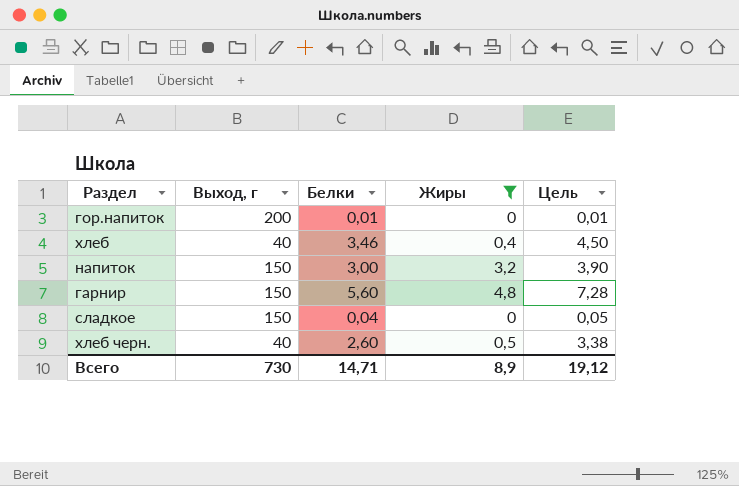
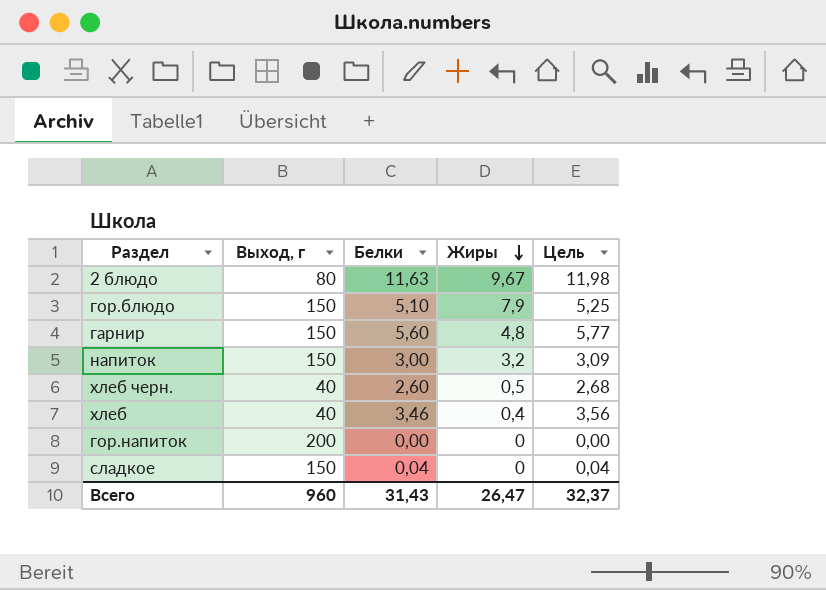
filter: Жиры <= 4,8 -> none
row order: none -> Жиры descending
column Цель | formula: [Белки] * 1,3 -> [Белки] * 1,03
гор.напиток | Белки: 0,01 -> 0,00
Всего | Выход, г: 730 -> 960
Всего | Белки: 14,71 -> 31,43
Всего | Жиры: 8,9 -> 26,47
Всего | Цель: 19,12 -> 32,37

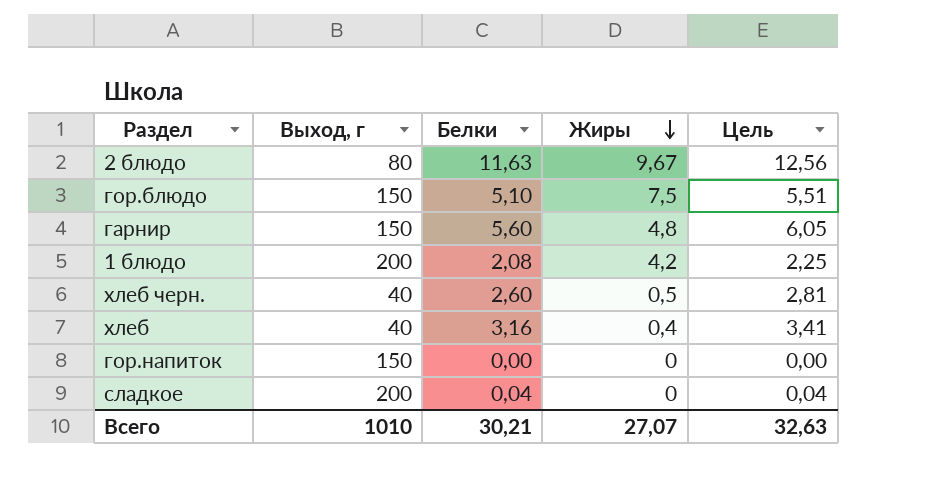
column Цель | formula: [Белки] * 1,03 -> [Белки] * 1,08
row напиток: 150 | 3,00 | 3,2 | 3,09 -> none
гор.блюдо | Жиры: 7,9 -> 7,5
row 1 блюдо: none -> 200 | 2,08 | 4,2 | 2,25
хлеб | Белки: 3,46 -> 3,16
гор.напиток | Выход, г: 200 -> 150
сладкое | Выход, г: 150 -> 200
Всего | Выход, г: 960 -> 1010
Всего | Белки: 31,43 -> 30,21
Всего | Жиры: 26,47 -> 27,07
Всего | Цель: 32,37 -> 32,63

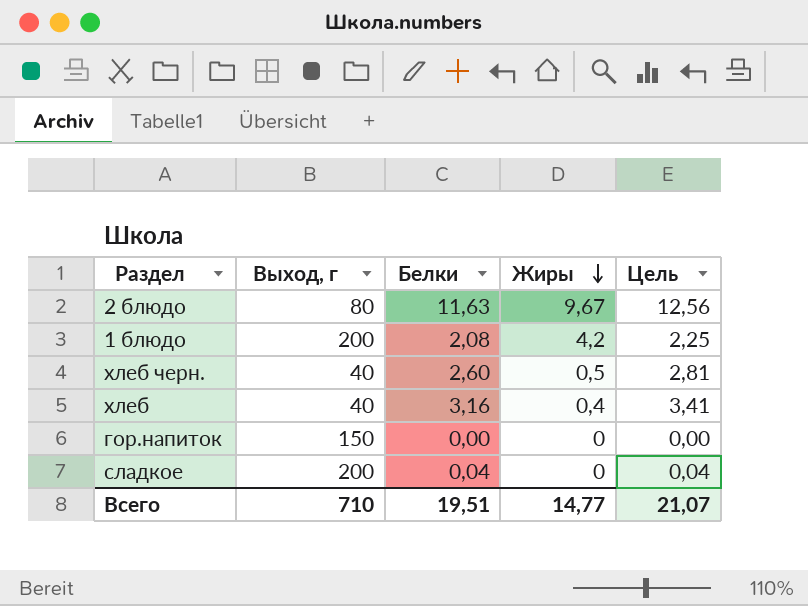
row гор.блюдо: 150 | 5,10 | 7,5 | 5,51 -> none
row гарнир: 150 | 5,60 | 4,8 | 6,05 -> none
Всего | Выход, г: 1010 -> 710
Всего | Белки: 30,21 -> 19,51
Всего | Жиры: 27,07 -> 14,77
Всего | Цель: 32,63 -> 21,07

